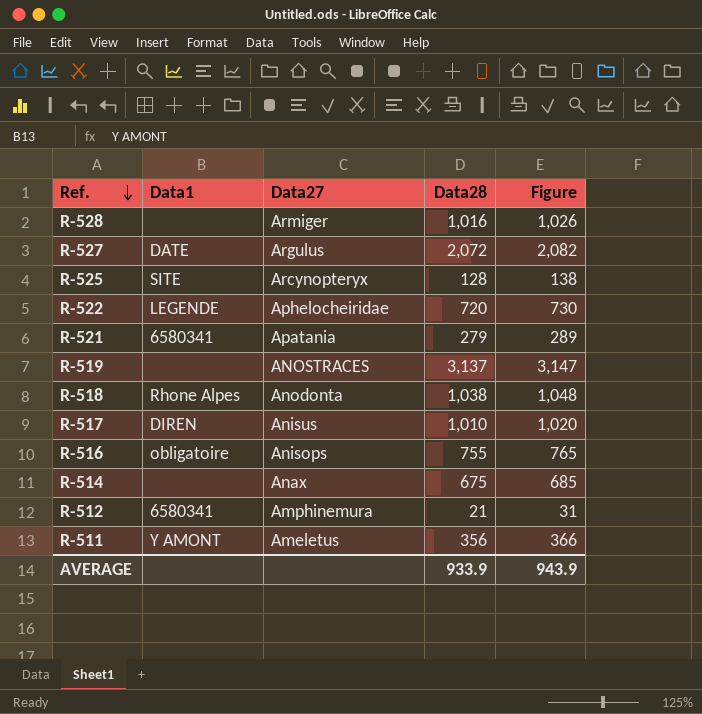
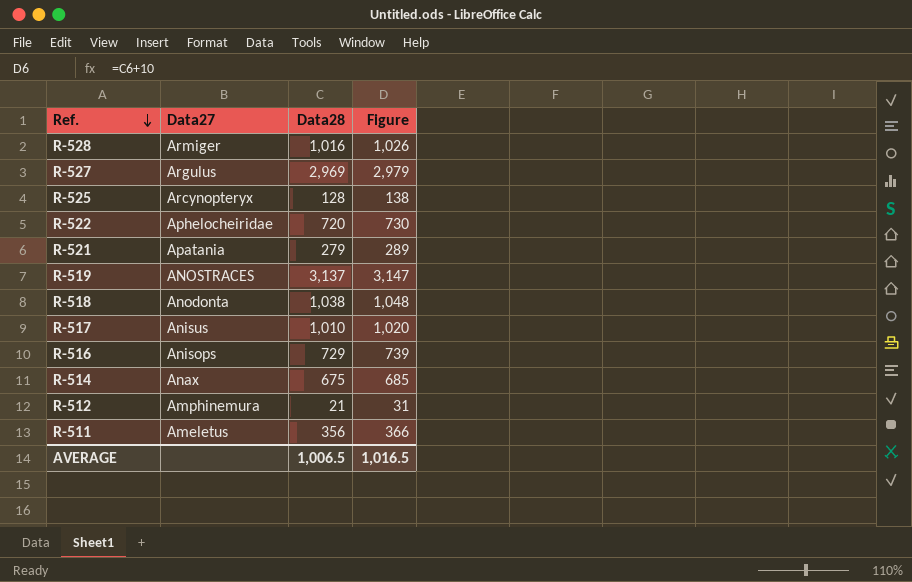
column Data1 | position: 2 -> none
R-527 | Data28: 2,072 -> 2,969
R-527 | Figure: 2,082 -> 2,979
R-516 | Data28: 755 -> 729
R-516 | Figure: 765 -> 739
AVERAGE | Data28: 933.9 -> 1,006.5
AVERAGE | Figure: 943.9 -> 1,016.5

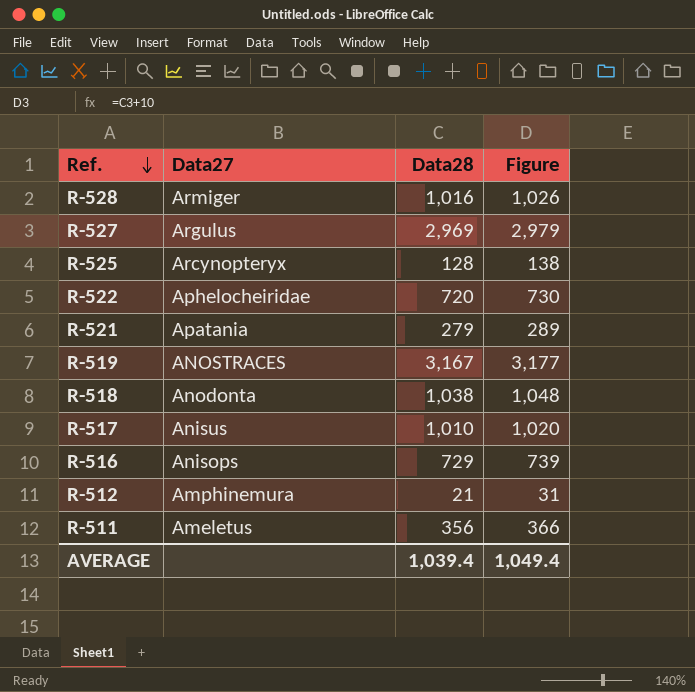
row R-514: Anax | 675 | 685 -> none
R-519 | Data28: 3,137 -> 3,167
R-519 | Figure: 3,147 -> 3,177
AVERAGE | Data28: 1,006.5 -> 1,039.4
AVERAGE | Figure: 1,016.5 -> 1,049.4

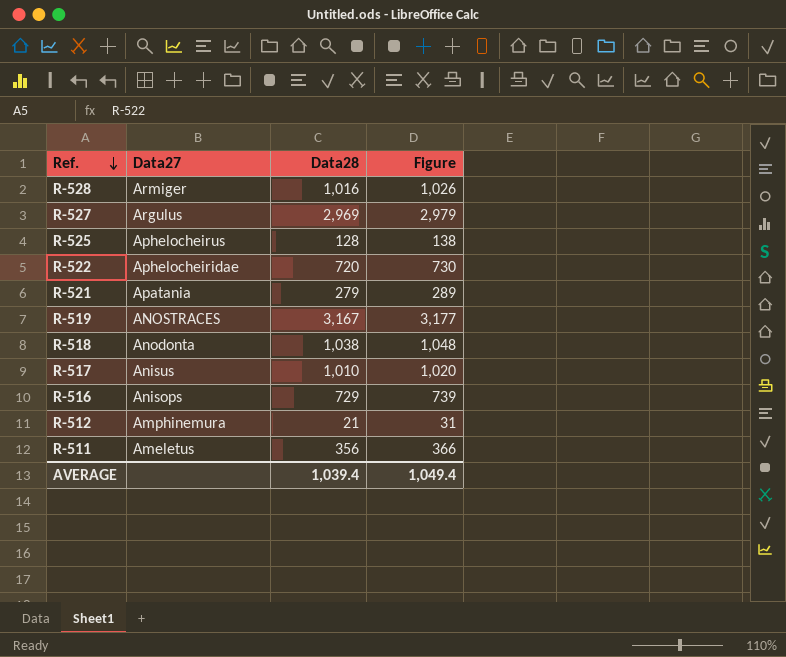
R-525 | Data27: Arcynopteryx -> Aphelocheirus

